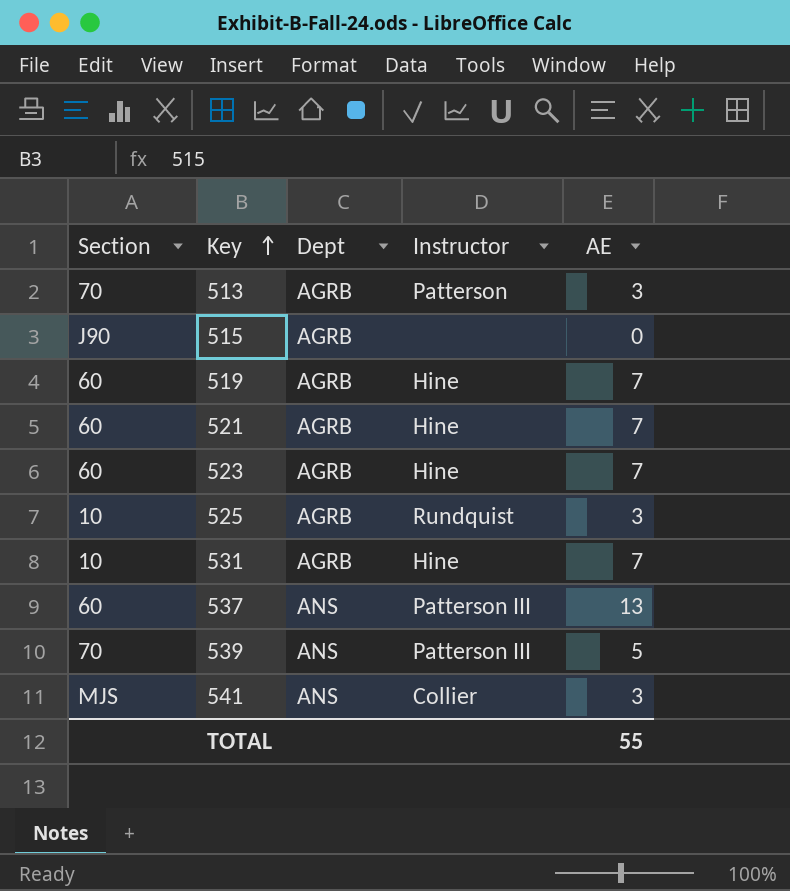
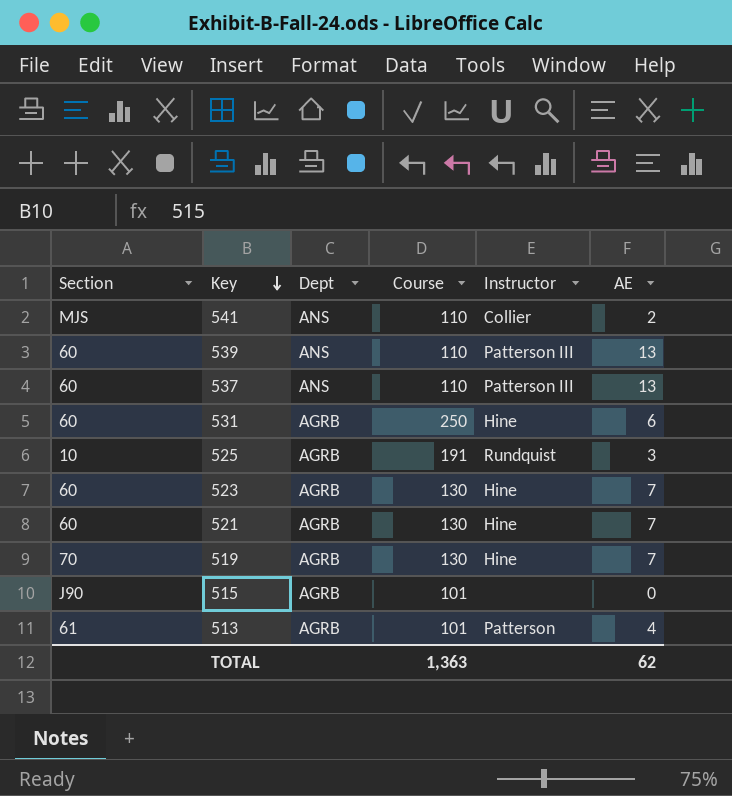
row order: Key ascending -> Key descending
column Course | position: none -> 4
541 | AE: 3 -> 2
539 | Section: 70 -> 60
539 | AE: 5 -> 13
531 | Section: 10 -> 60
531 | AE: 7 -> 6
519 | Section: 60 -> 70
513 | Section: 70 -> 61
513 | AE: 3 -> 4
TOTAL | AE: 55 -> 62

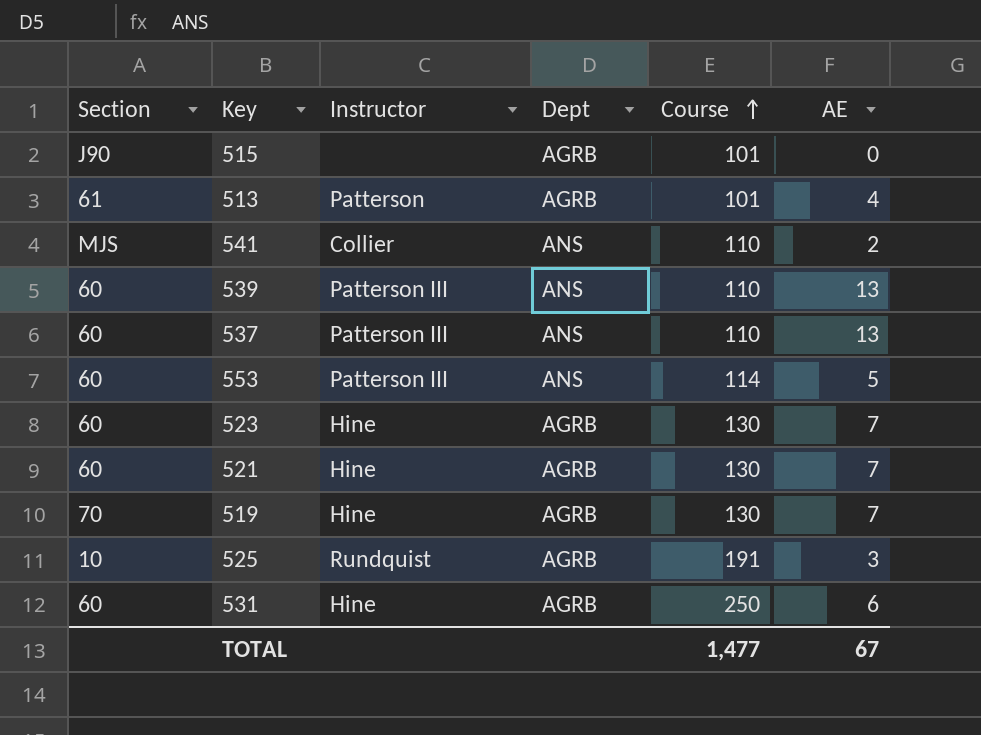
row order: Key descending -> Course ascending
column Instructor | position: 5 -> 3
row 553: none -> 60 | Patterson III | ANS | 114 | 5
TOTAL | Course: 1,363 -> 1,477
TOTAL | AE: 62 -> 67

